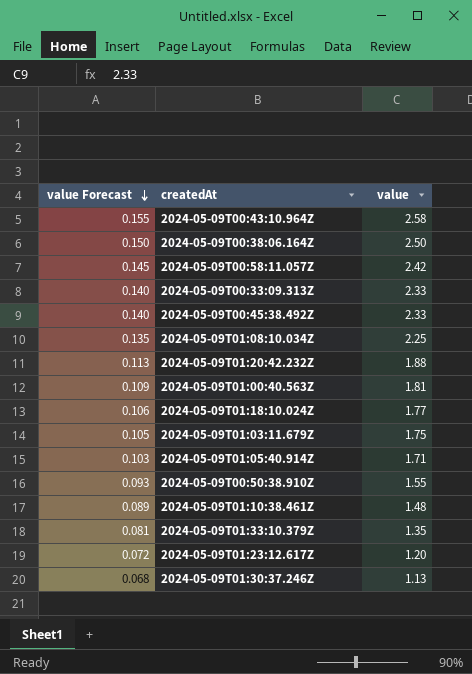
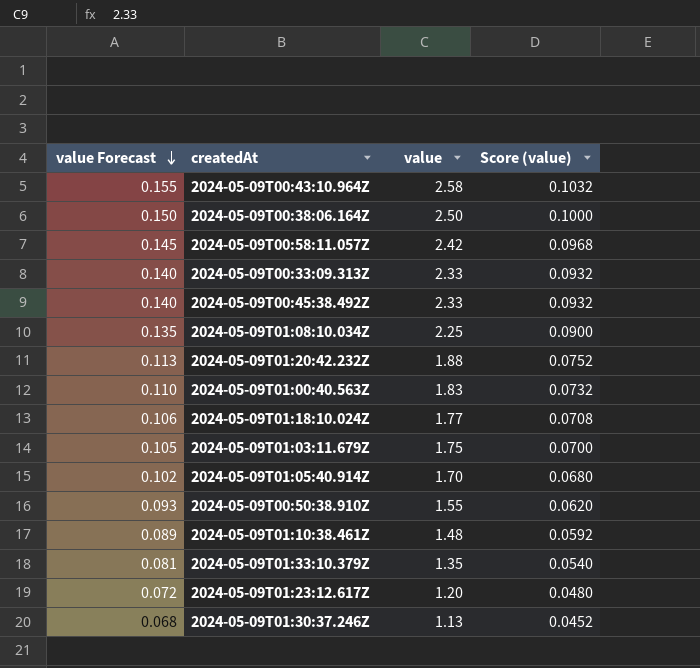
column Score (value) | formula: none -> [value] * 0.04
2024-05-09T01:00:40.563Z | value Forecast: 0.109 -> 0.110
2024-05-09T01:00:40.563Z | value: 1.81 -> 1.83
2024-05-09T01:05:40.914Z | value Forecast: 0.103 -> 0.102
2024-05-09T01:05:40.914Z | value: 1.71 -> 1.70

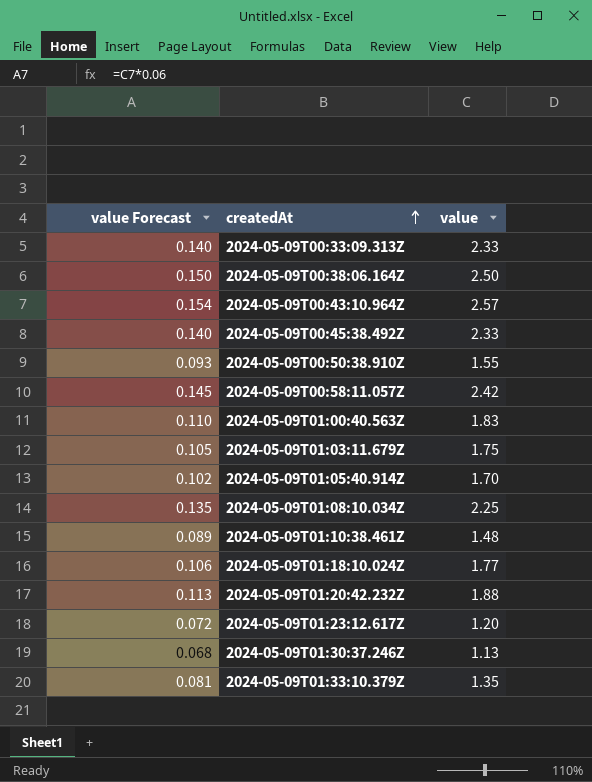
row order: value Forecast descending -> createdAt ascending
column Score (value) | formula: [value] * 0.04 -> none
2024-05-09T00:43:10.964Z | value Forecast: 0.155 -> 0.154
2024-05-09T00:43:10.964Z | value: 2.58 -> 2.57

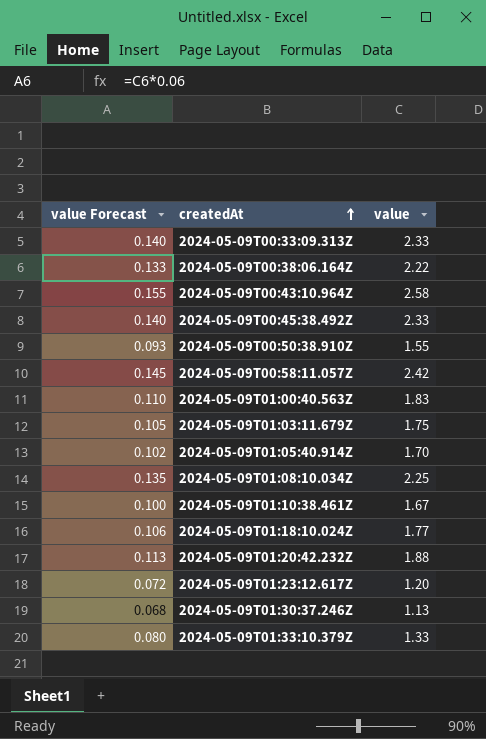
2024-05-09T00:38:06.164Z | value Forecast: 0.150 -> 0.133
2024-05-09T00:38:06.164Z | value: 2.50 -> 2.22
2024-05-09T00:43:10.964Z | value Forecast: 0.154 -> 0.155
2024-05-09T00:43:10.964Z | value: 2.57 -> 2.58
2024-05-09T01:10:38.461Z | value Forecast: 0.089 -> 0.100
2024-05-09T01:10:38.461Z | value: 1.48 -> 1.67
2024-05-09T01:33:10.379Z | value Forecast: 0.081 -> 0.080
2024-05-09T01:33:10.379Z | value: 1.35 -> 1.33

